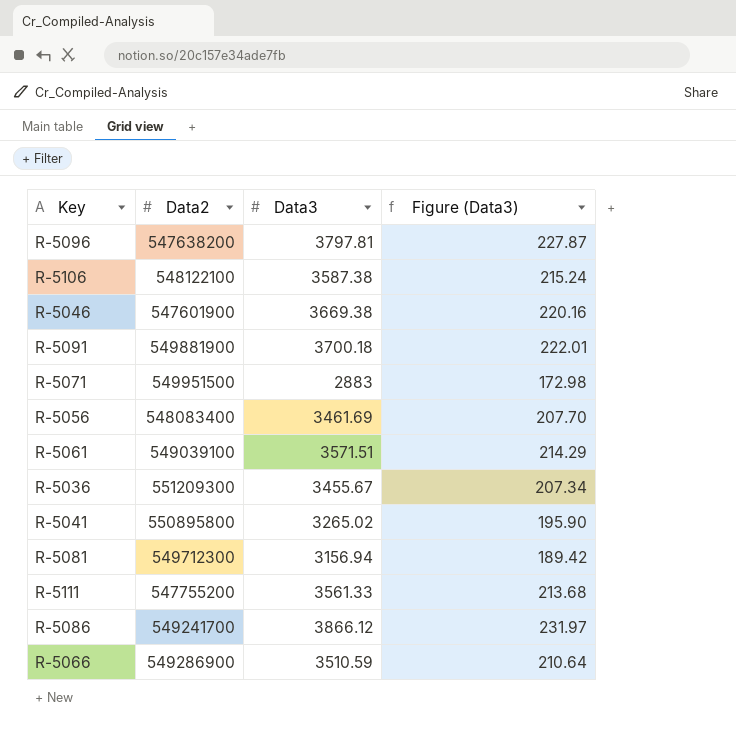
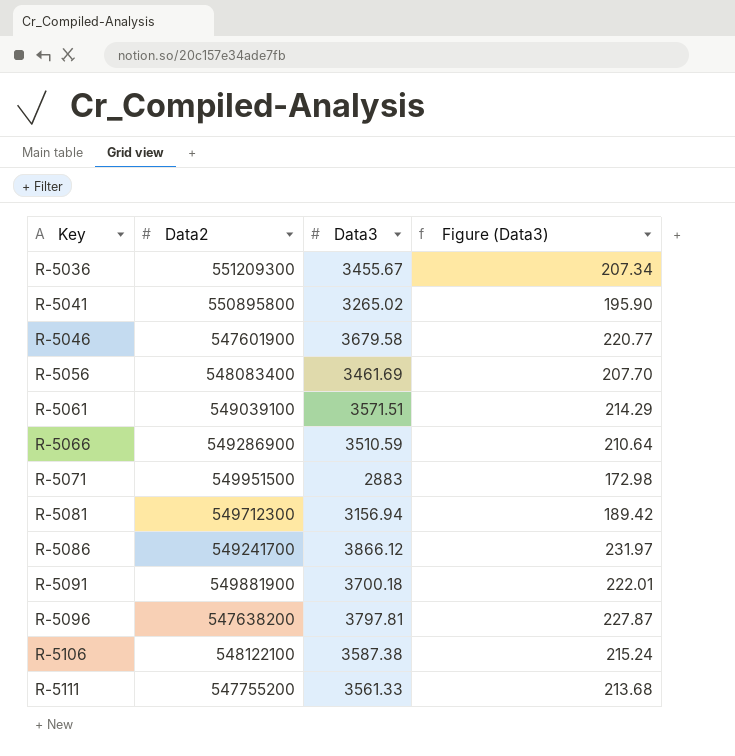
row order: none -> Key ascending
R-5046 | Data3: 3669.38 -> 3679.58
R-5046 | Figure (Data3): 220.16 -> 220.77

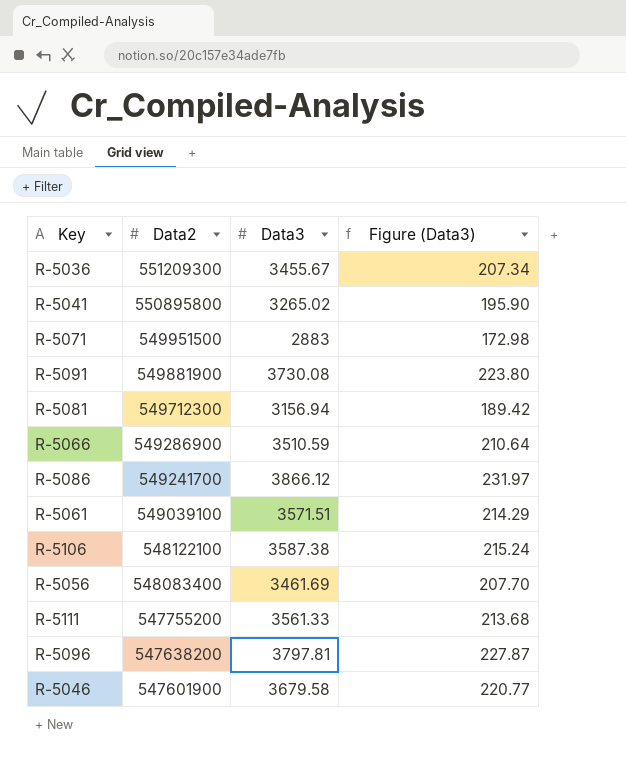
row order: Key ascending -> Data2 descending
R-5091 | Data3: 3700.18 -> 3730.08
R-5091 | Figure (Data3): 222.01 -> 223.80

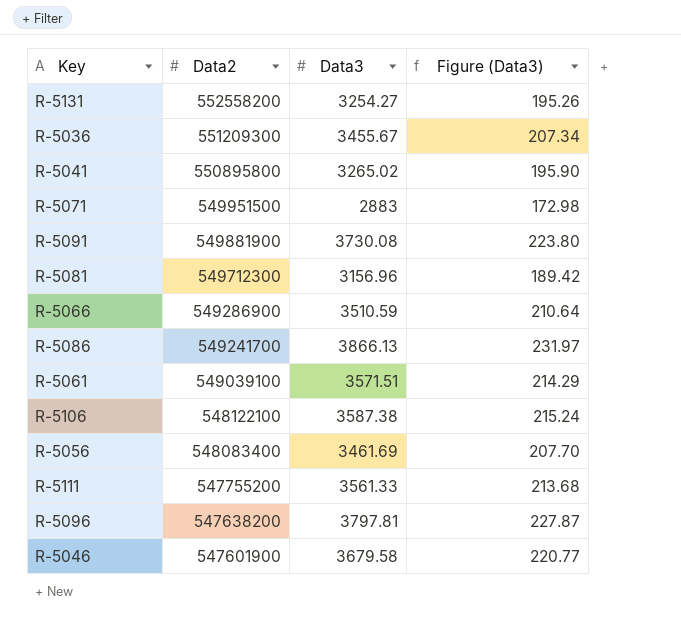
row R-5131: none -> 552558200 | 3254.27 | 195.26
R-5081 | Data3: 3156.94 -> 3156.96
R-5086 | Data3: 3866.12 -> 3866.13

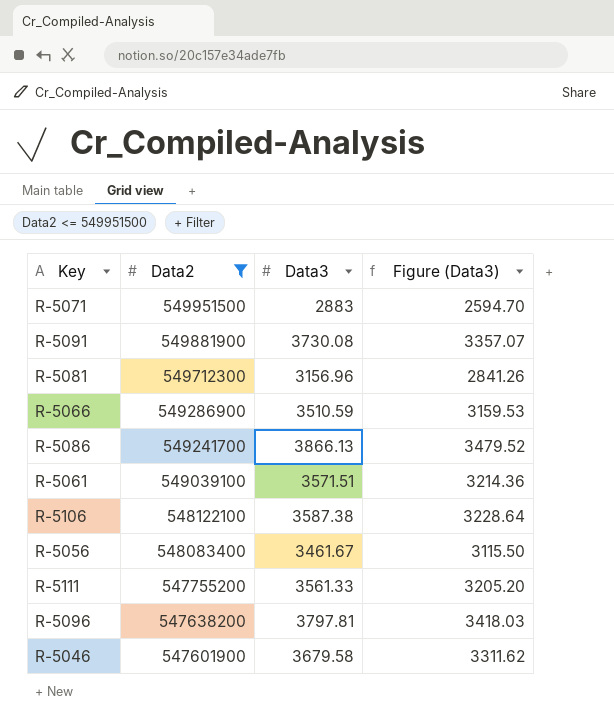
filter: none -> Data2 <= 549951500
column Figure (Data3) | formula: [Data3] * 0.06 -> [Data3] * 0.9
R-5056 | Data3: 3461.69 -> 3461.67

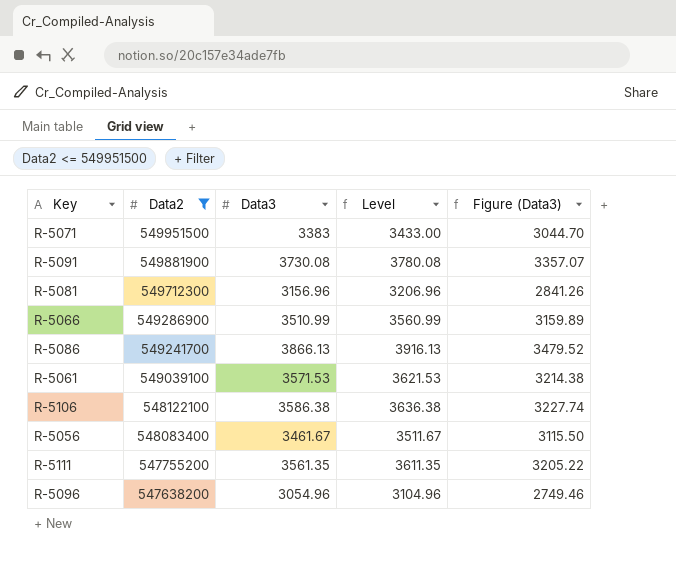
column Level | formula: none -> [Data3] + 50
row R-5046: 547601900 | 3679.58 | 3311.62 -> none
R-5071 | Data3: 2883 -> 3383
R-5071 | Figure (Data3): 2594.70 -> 3044.70
R-5066 | Data3: 3510.59 -> 3510.99
R-5066 | Figure (Data3): 3159.53 -> 3159.89
R-5061 | Data3: 3571.51 -> 3571.53
R-5061 | Figure (Data3): 3214.36 -> 3214.38
R-5106 | Data3: 3587.38 -> 3586.38
R-5106 | Figure (Data3): 3228.64 -> 3227.74
R-5111 | Data3: 3561.33 -> 3561.35
R-5111 | Figure (Data3): 3205.20 -> 3205.22
R-5096 | Data3: 3797.81 -> 3054.96
R-5096 | Figure (Data3): 3418.03 -> 2749.46

